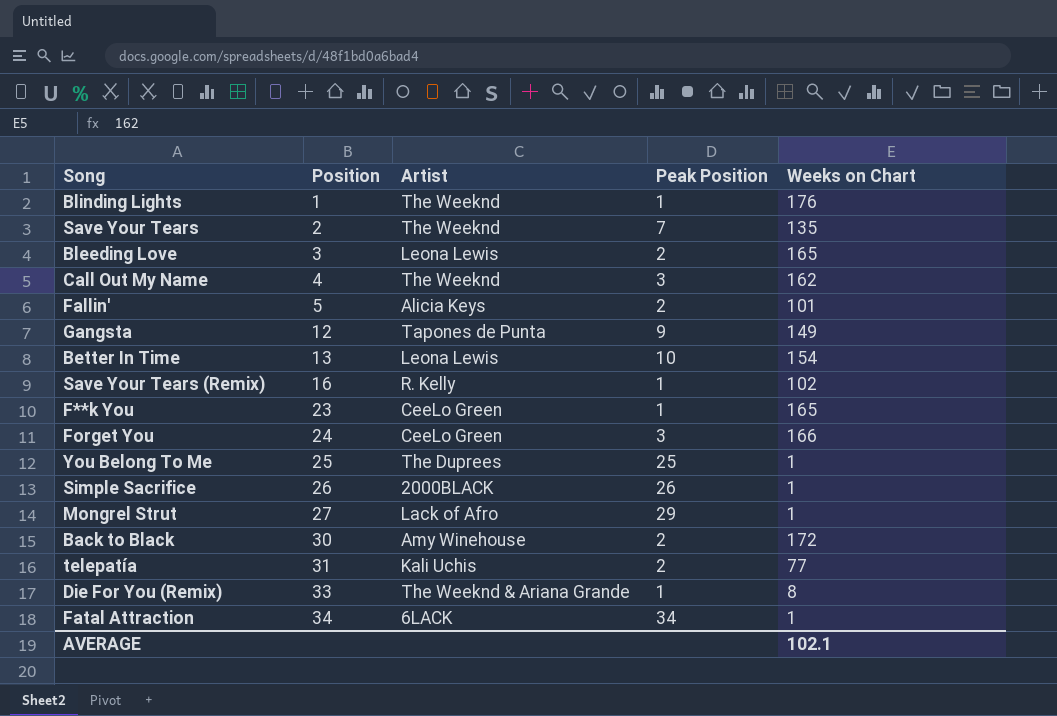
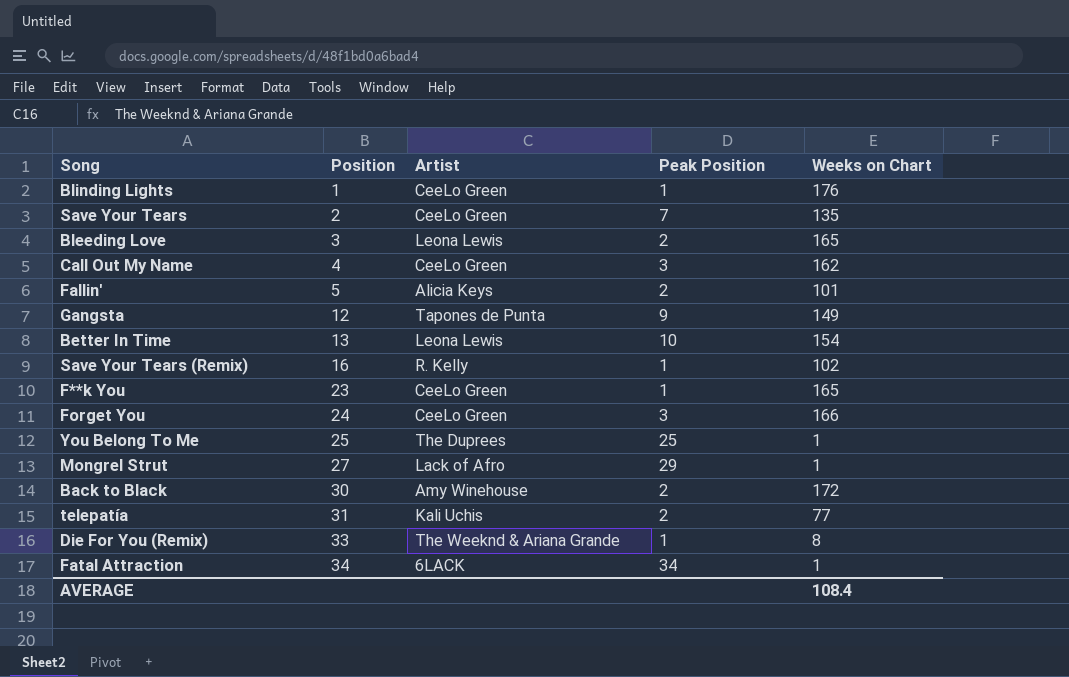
row Simple Sacrifice: 26 | 2000BLACK | 26 | 1 -> none
Blinding Lights | Artist: The Weeknd -> CeeLo Green
Save Your Tears | Artist: The Weeknd -> CeeLo Green
Call Out My Name | Artist: The Weeknd -> CeeLo Green
AVERAGE | Weeks on Chart: 102.1 -> 108.4

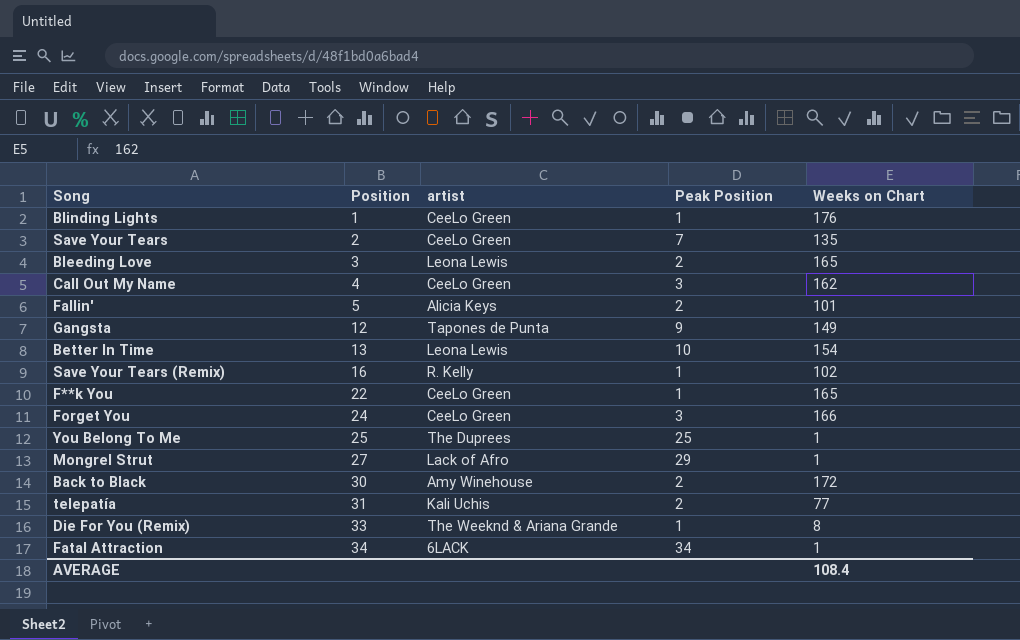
column name: Artist -> artist
F**k You | Position: 23 -> 22

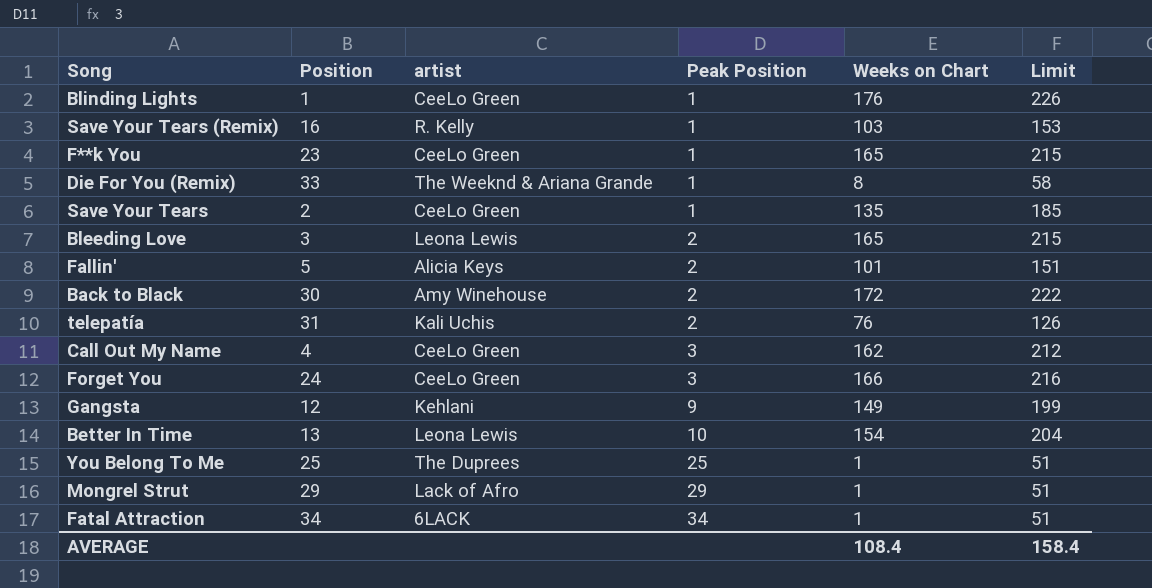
row order: Position ascending -> Peak Position ascending
column Limit | formula: none -> [Weeks on Chart] + 50
Save Your Tears (Remix) | Weeks on Chart: 102 -> 103
F**k You | Position: 22 -> 23
Save Your Tears | Peak Position: 7 -> 1
telepatía | Weeks on Chart: 77 -> 76
Gangsta | artist: Tapones de Punta -> Kehlani
Mongrel Strut | Position: 27 -> 29

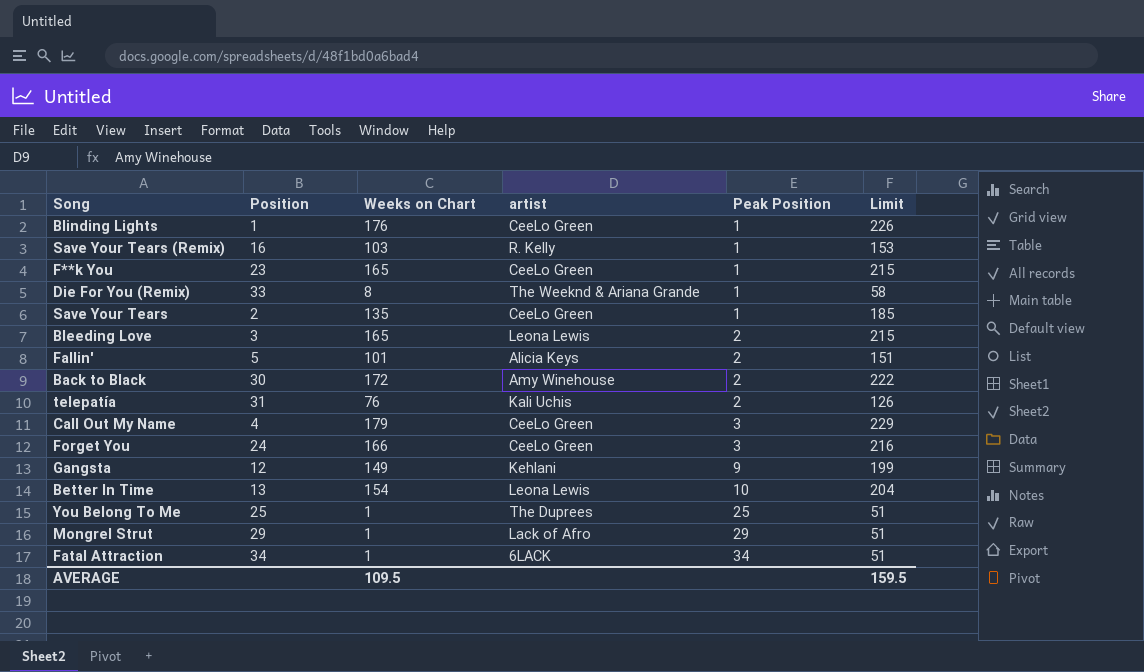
column Weeks on Chart | position: 5 -> 3
Call Out My Name | Weeks on Chart: 162 -> 179
Call Out My Name | Limit: 212 -> 229
AVERAGE | Weeks on Chart: 108.4 -> 109.5
AVERAGE | Limit: 158.4 -> 159.5

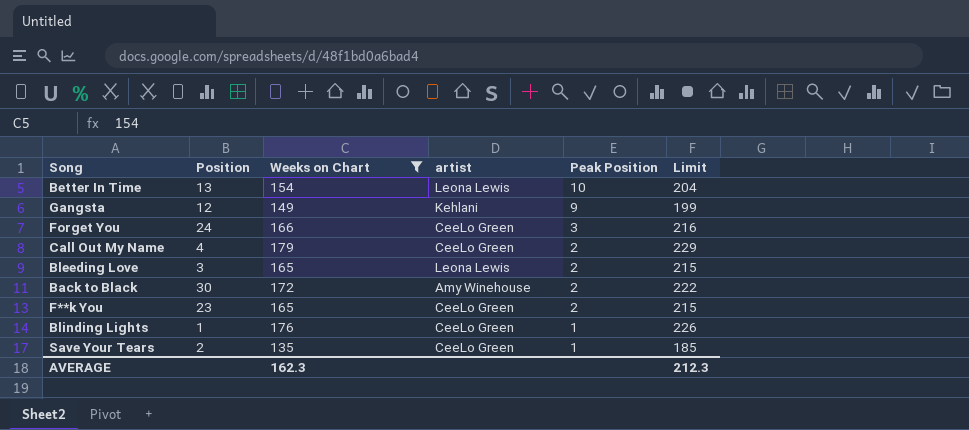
filter: none -> Weeks on Chart >= 135
row order: Peak Position ascending -> Peak Position descending
Call Out My Name | Peak Position: 3 -> 2
F**k You | Peak Position: 1 -> 2
AVERAGE | Weeks on Chart: 109.5 -> 162.3
AVERAGE | Limit: 159.5 -> 212.3

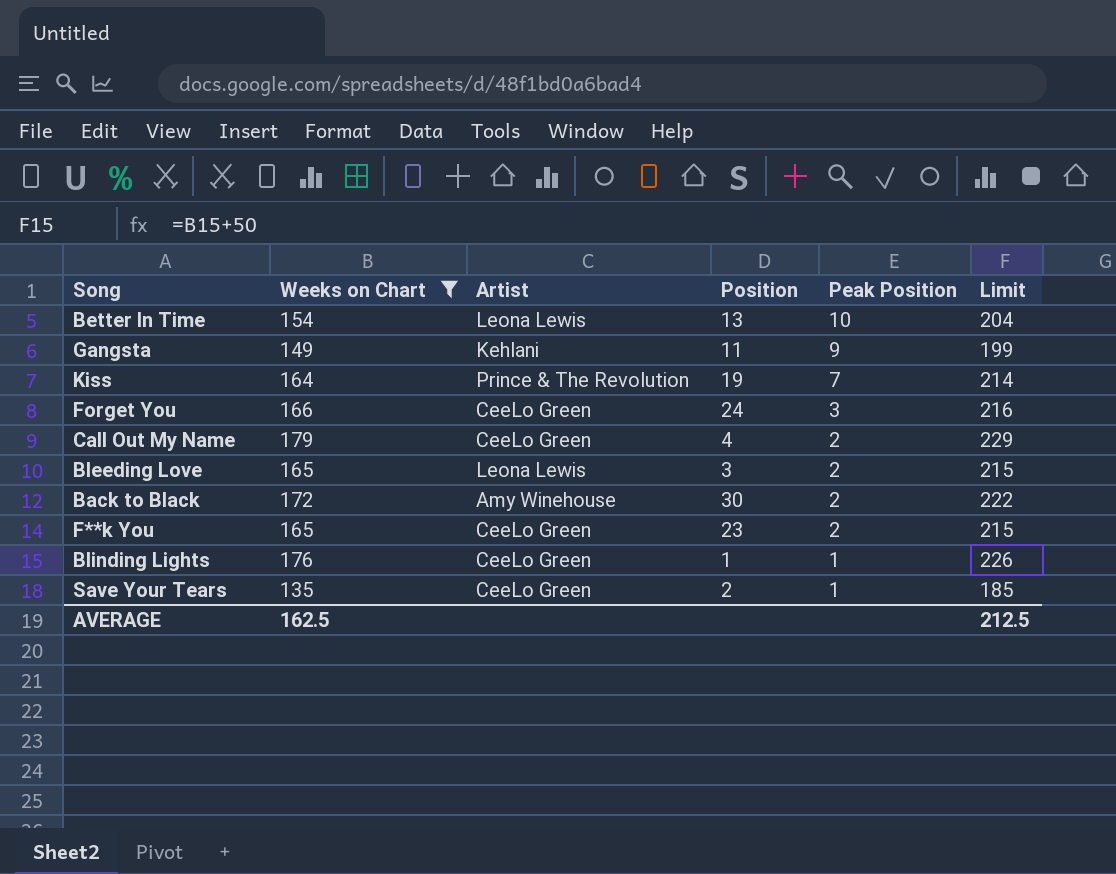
column name: artist -> Artist
column Position | position: 2 -> 4
Gangsta | Position: 12 -> 11
row Kiss: none -> 164 | Prince & The Revolution | 19 | 7 | 214
AVERAGE | Weeks on Chart: 162.3 -> 162.5
AVERAGE | Limit: 212.3 -> 212.5

